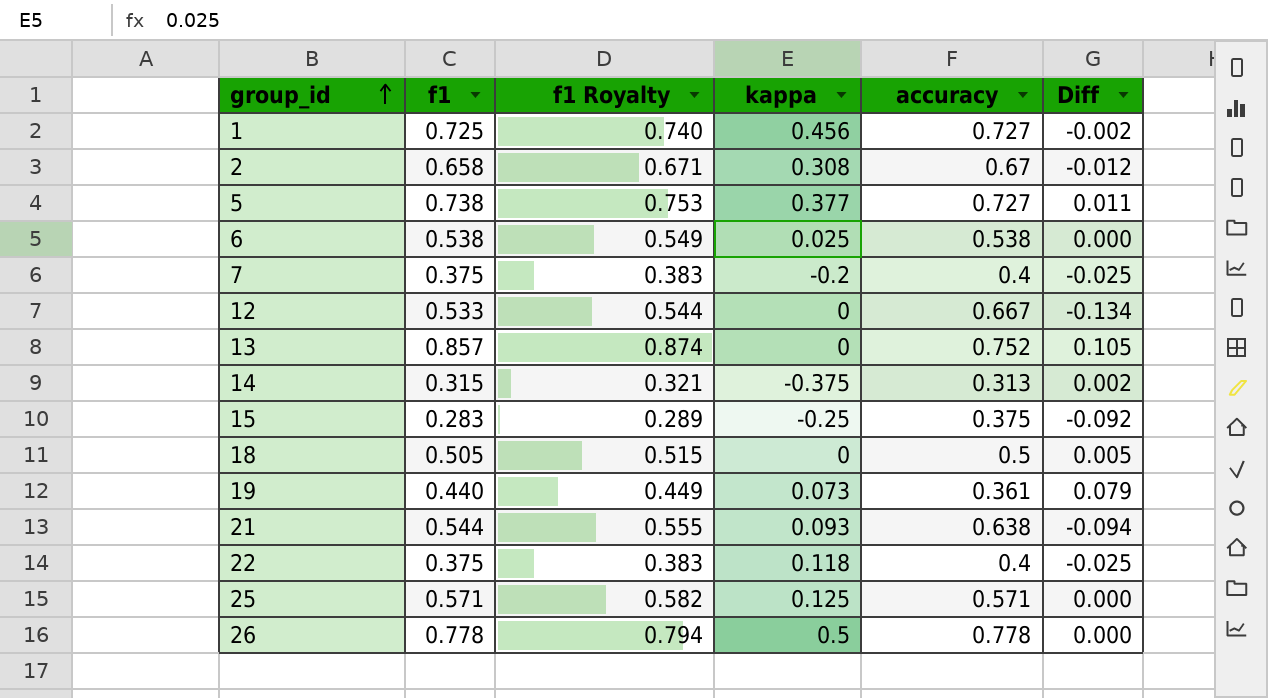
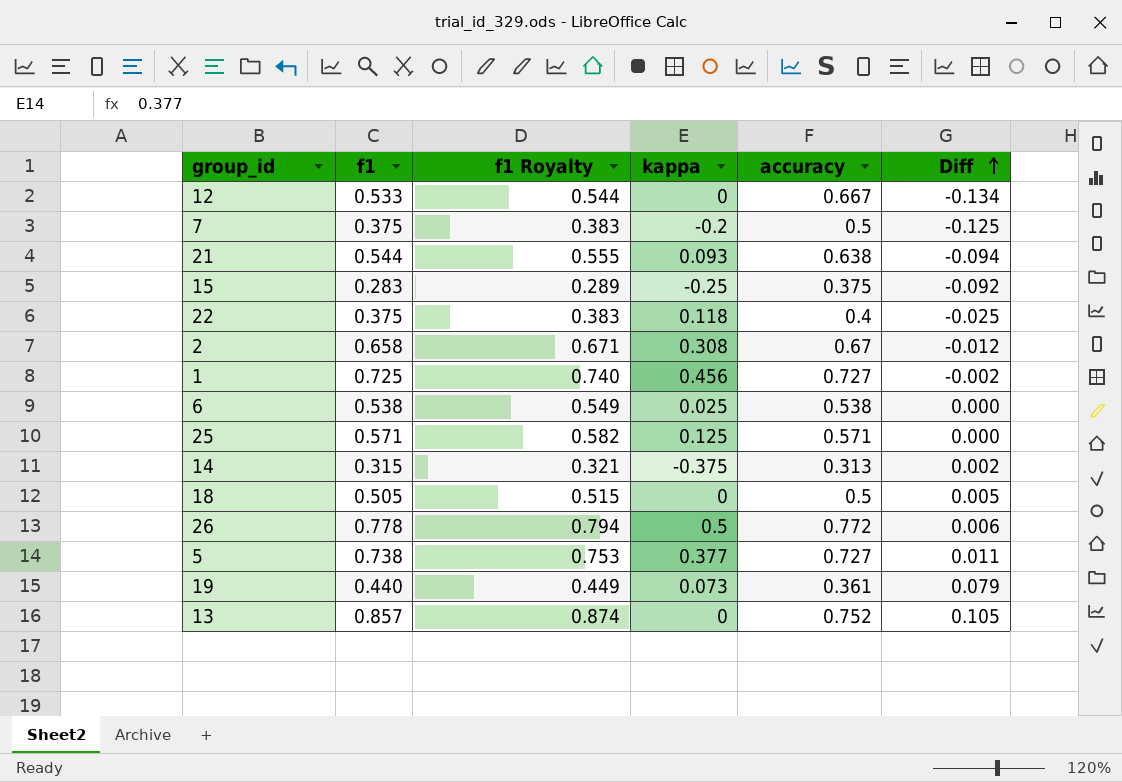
row order: group_id ascending -> Diff ascending
7 | accuracy: 0.4 -> 0.5
7 | Diff: -0.025 -> -0.125
26 | accuracy: 0.778 -> 0.772
26 | Diff: 0.000 -> 0.006

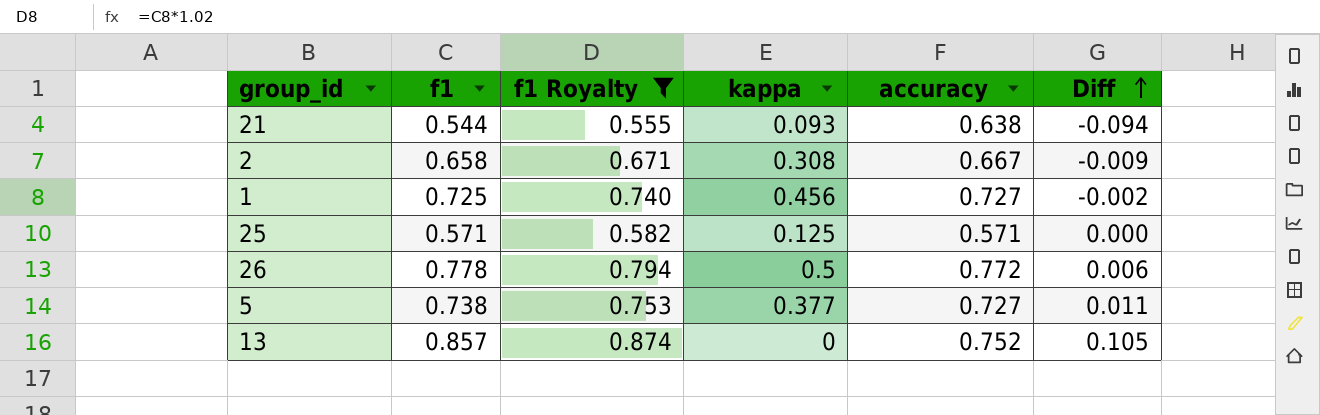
filter: none -> f1 Royalty >= 0.555
2 | accuracy: 0.67 -> 0.667
2 | Diff: -0.012 -> -0.009

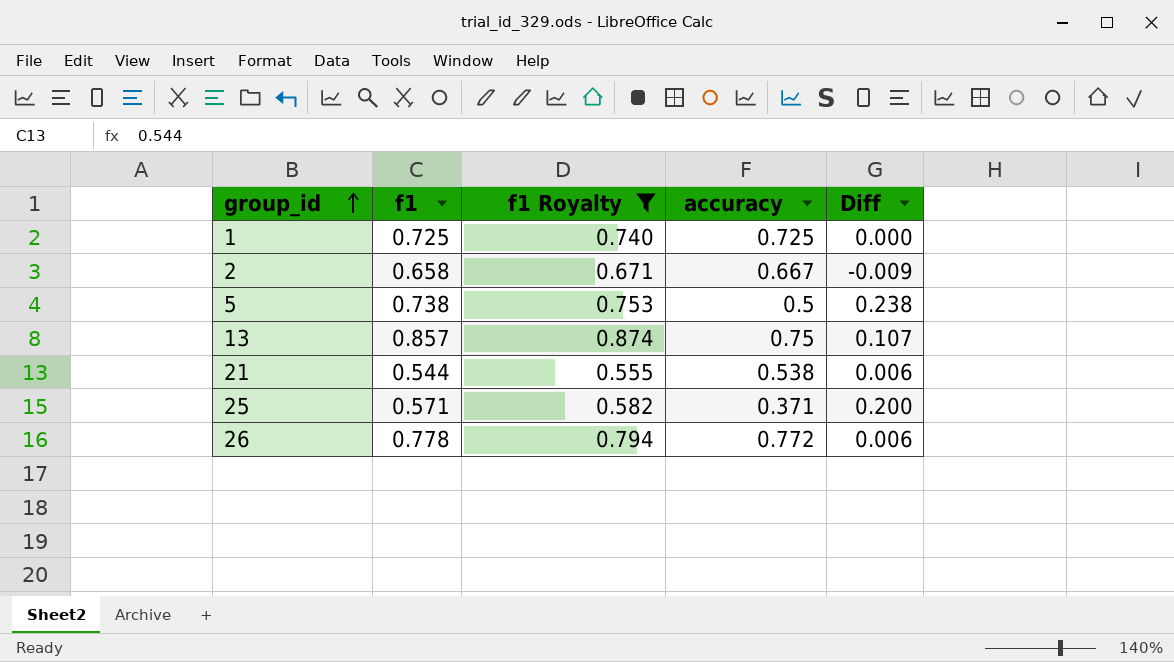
row order: Diff ascending -> group_id ascending
column kappa | position: 4 -> none
1 | accuracy: 0.727 -> 0.725
1 | Diff: -0.002 -> 0.000
5 | accuracy: 0.727 -> 0.5
5 | Diff: 0.011 -> 0.238
13 | accuracy: 0.752 -> 0.75
13 | Diff: 0.105 -> 0.107
21 | accuracy: 0.638 -> 0.538
21 | Diff: -0.094 -> 0.006
25 | accuracy: 0.571 -> 0.371
25 | Diff: 0.000 -> 0.200

